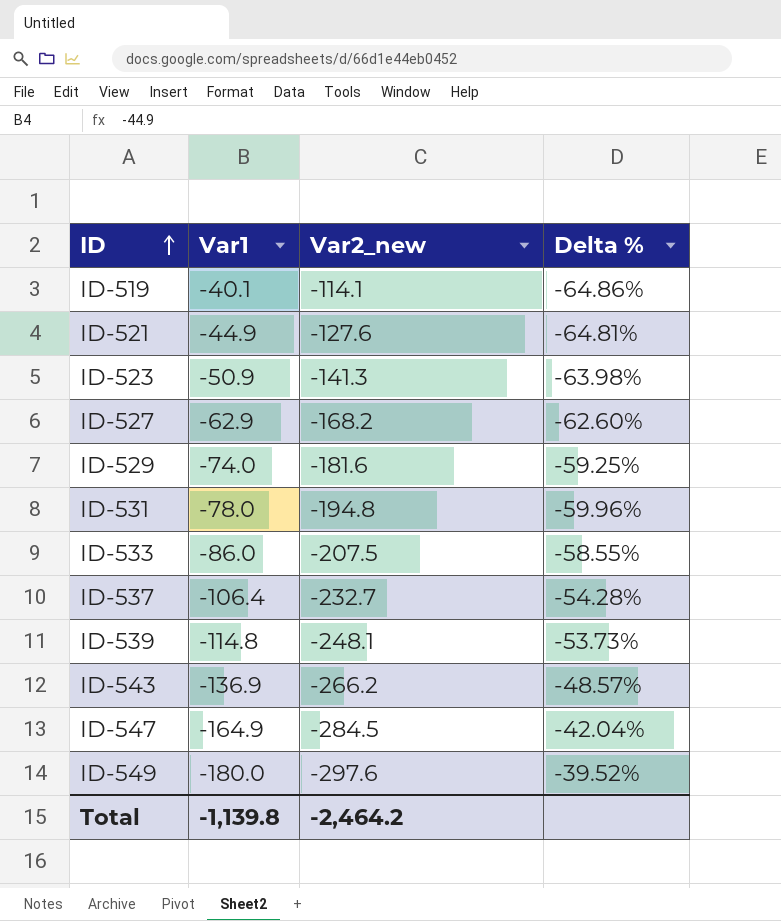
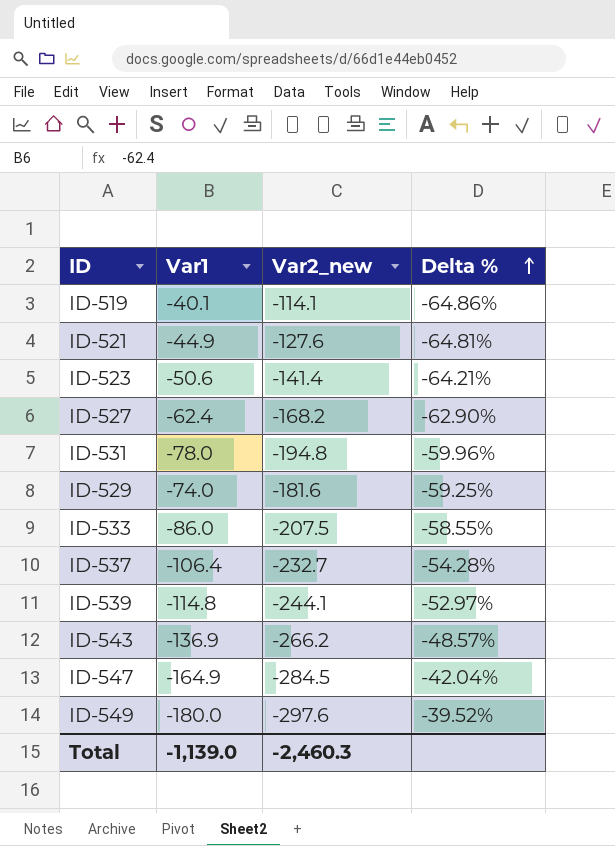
row order: ID ascending -> Delta % ascending
ID-523 | Var1: -50.9 -> -50.6
ID-523 | Var2_new: -141.3 -> -141.4
ID-523 | Delta %: -63.98% -> -64.21%
ID-527 | Var1: -62.9 -> -62.4
ID-527 | Delta %: -62.60% -> -62.90%
ID-539 | Var2_new: -248.1 -> -244.1
ID-539 | Delta %: -53.73% -> -52.97%
Total | Var1: -1,139.8 -> -1,139.0
Total | Var2_new: -2,464.2 -> -2,460.3

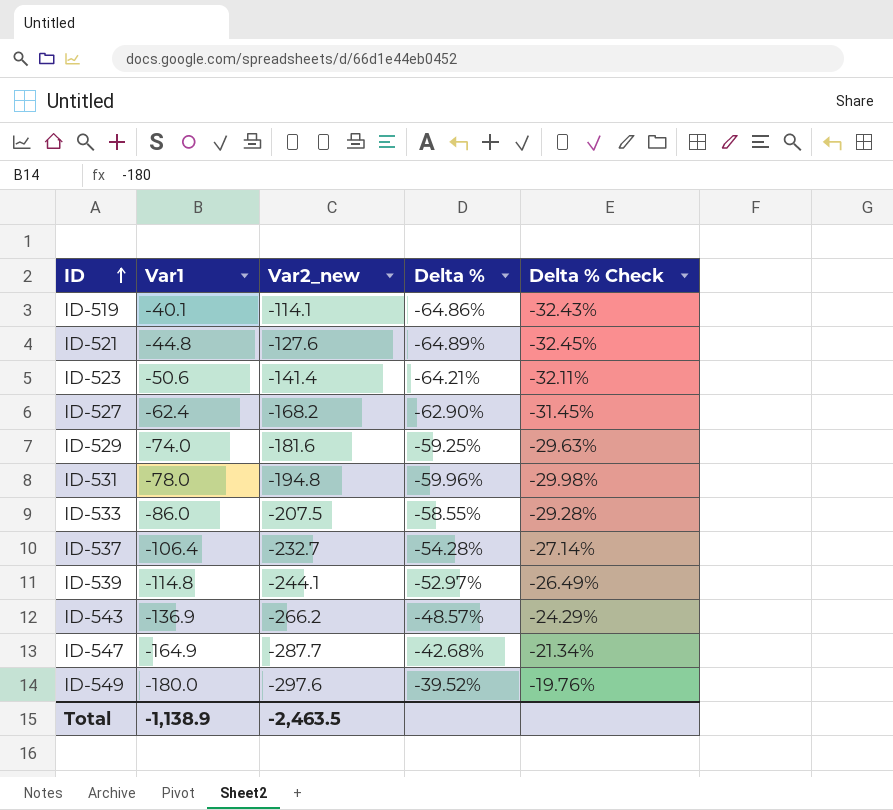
row order: Delta % ascending -> ID ascending
column Delta % Check | formula: none -> [Delta %] * 0.5
ID-521 | Var1: -44.9 -> -44.8
ID-521 | Delta %: -64.81% -> -64.89%
ID-547 | Var2_new: -284.5 -> -287.7
ID-547 | Delta %: -42.04% -> -42.68%
Total | Var1: -1,139.0 -> -1,138.9
Total | Var2_new: -2,460.3 -> -2,463.5

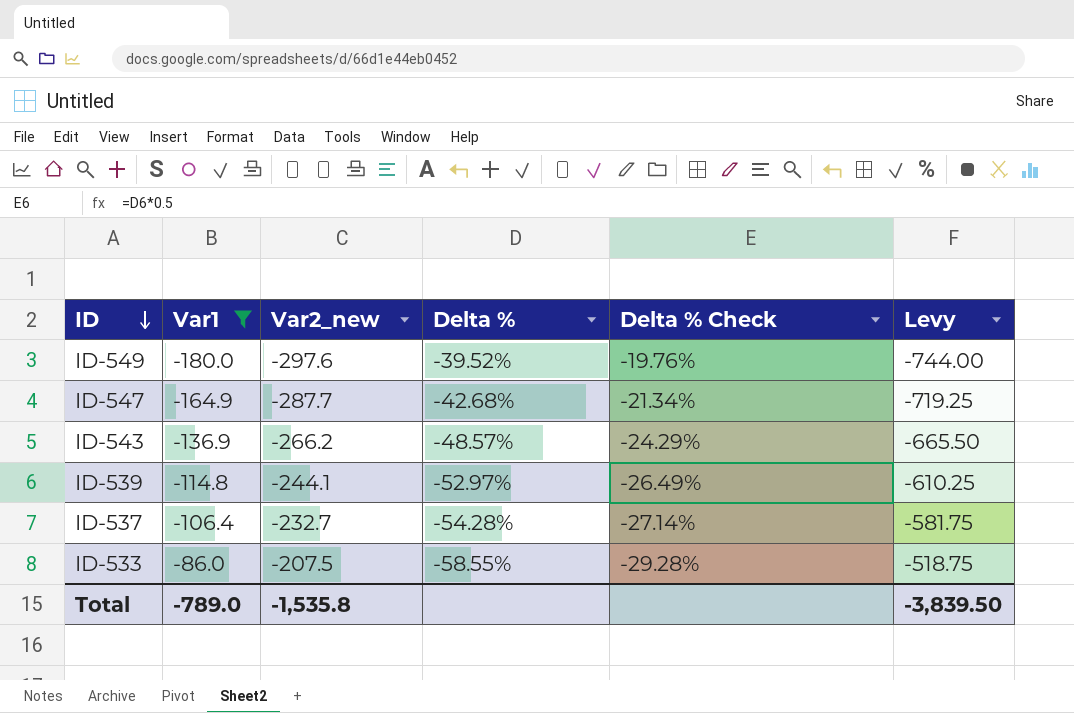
filter: none -> Var1 <= -86.0
row order: ID ascending -> ID descending
column Levy | formula: none -> [Var2_new] * 2.5
Total | Var1: -1,138.9 -> -789.0
Total | Var2_new: -2,463.5 -> -1,535.8

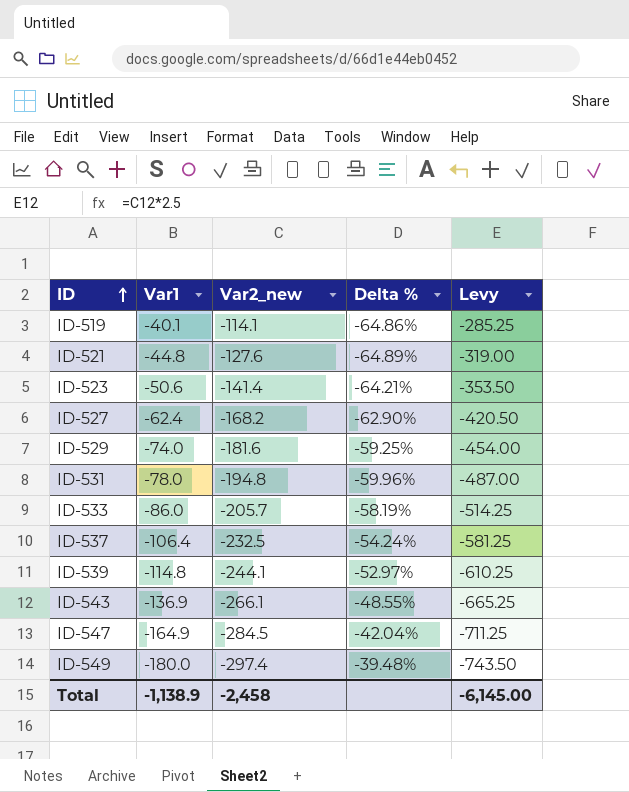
filter: Var1 <= -86.0 -> none
row order: ID descending -> ID ascending
column Delta % Check | formula: [Delta %] * 0.5 -> none
ID-533 | Var2_new: -207.5 -> -205.7
ID-533 | Delta %: -58.55% -> -58.19%
ID-533 | Levy: -518.75 -> -514.25
ID-537 | Var2_new: -232.7 -> -232.5
ID-537 | Delta %: -54.28% -> -54.24%
ID-537 | Levy: -581.75 -> -581.25
ID-543 | Var2_new: -266.2 -> -266.1
ID-543 | Delta %: -48.57% -> -48.55%
ID-543 | Levy: -665.50 -> -665.25
ID-547 | Var2_new: -287.7 -> -284.5
ID-547 | Delta %: -42.68% -> -42.04%
ID-547 | Levy: -719.25 -> -711.25
ID-549 | Var2_new: -297.6 -> -297.4
ID-549 | Delta %: -39.52% -> -39.48%
ID-549 | Levy: -744.00 -> -743.50
Total | Var1: -789.0 -> -1,138.9
Total | Var2_new: -1,535.8 -> -2,458
Total | Levy: -3,839.50 -> -6,145.00

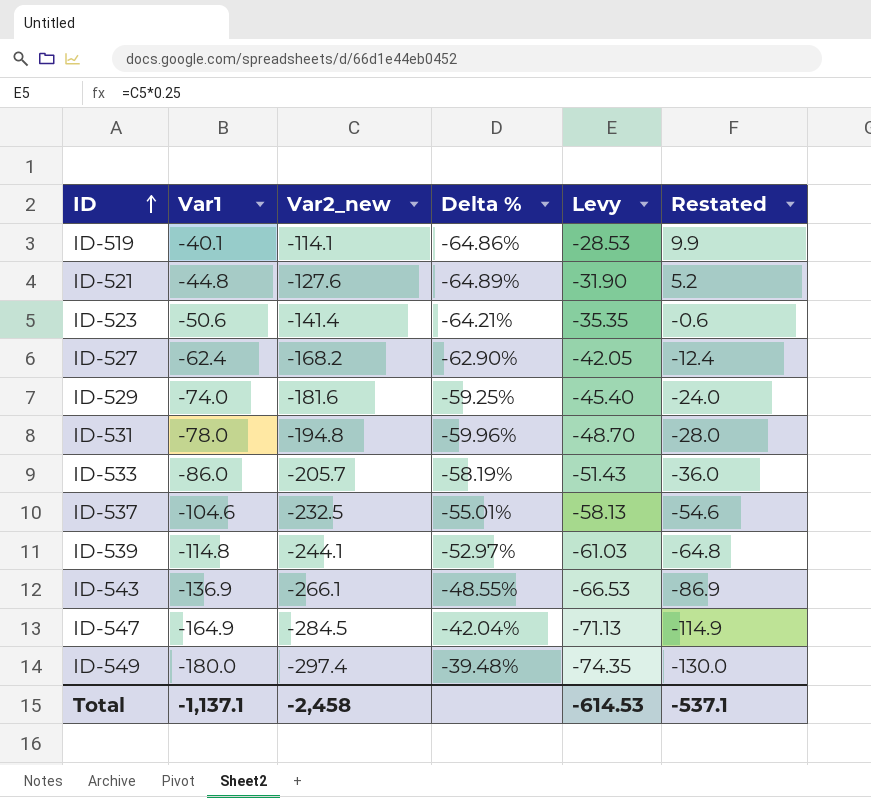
column Levy | formula: [Var2_new] * 2.5 -> [Var2_new] * 0.25
column Restated | formula: none -> [Var1] + 50
ID-537 | Var1: -106.4 -> -104.6
ID-537 | Delta %: -54.24% -> -55.01%
Total | Var1: -1,138.9 -> -1,137.1
Total | Levy: -6,145.00 -> -614.53

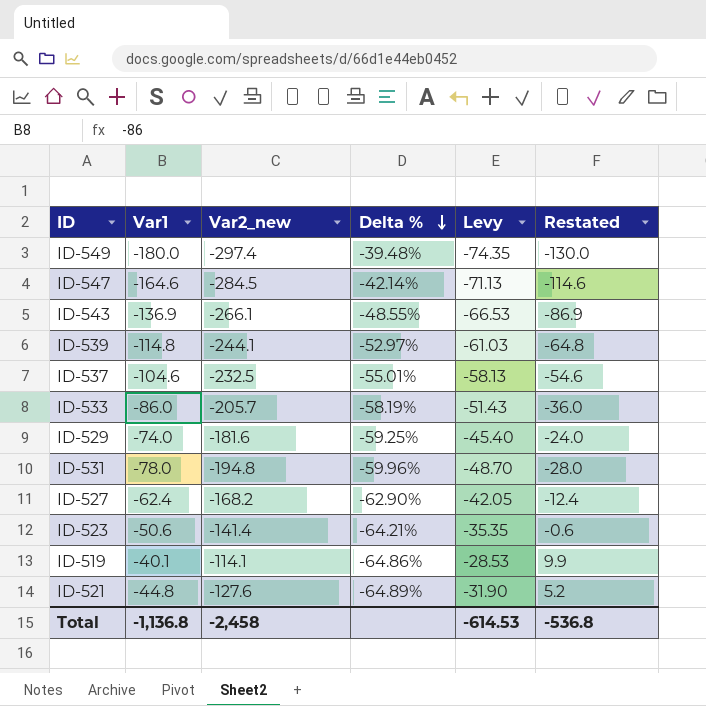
row order: ID ascending -> Delta % descending
ID-547 | Var1: -164.9 -> -164.6
ID-547 | Delta %: -42.04% -> -42.14%
ID-547 | Restated: -114.9 -> -114.6
Total | Var1: -1,137.1 -> -1,136.8
Total | Restated: -537.1 -> -536.8

